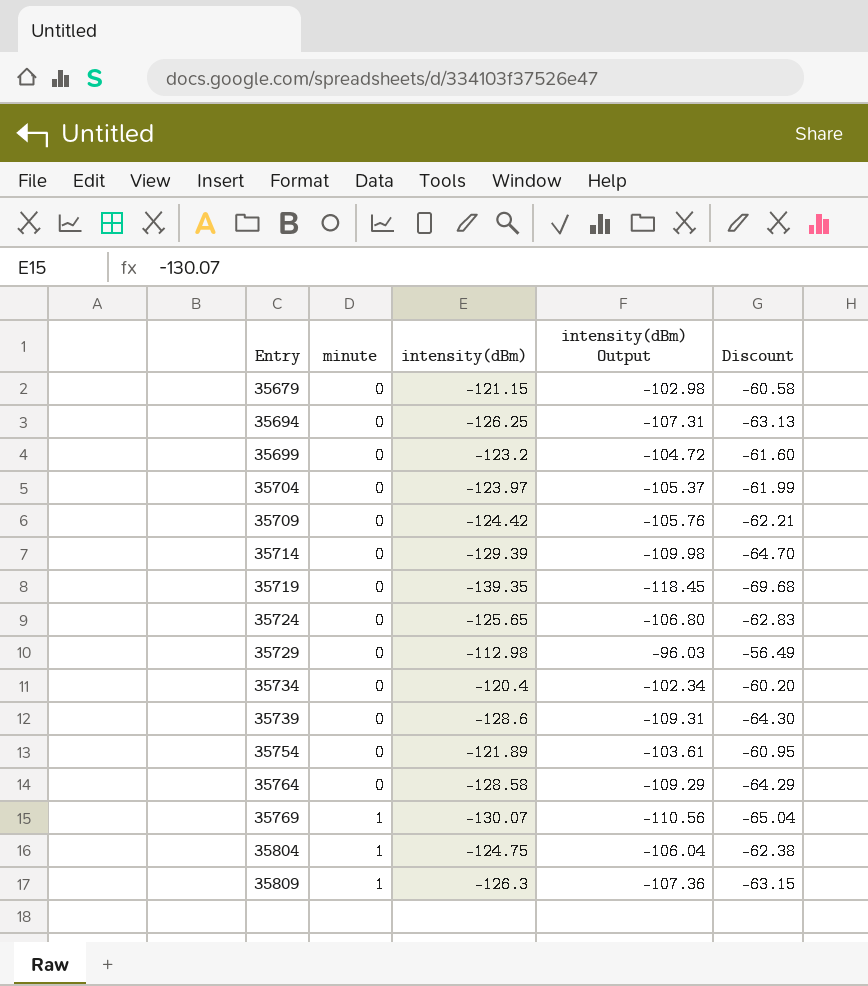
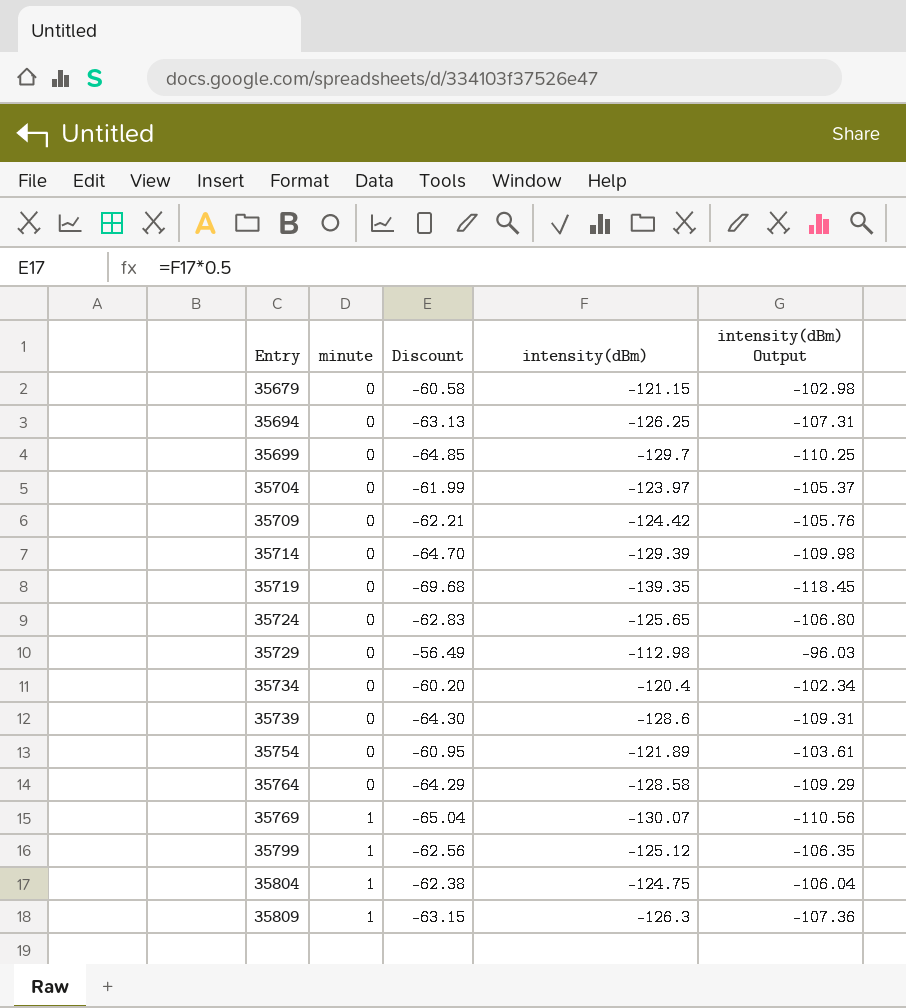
column Discount | position: 5 -> 3
35699 | Discount: -61.60 -> -64.85
35699 | intensity(dBm): -123.2 -> -129.7
35699 | intensity(dBm) Output: -104.72 -> -110.25
row 35799: none -> 1 | -62.56 | -125.12 | -106.35

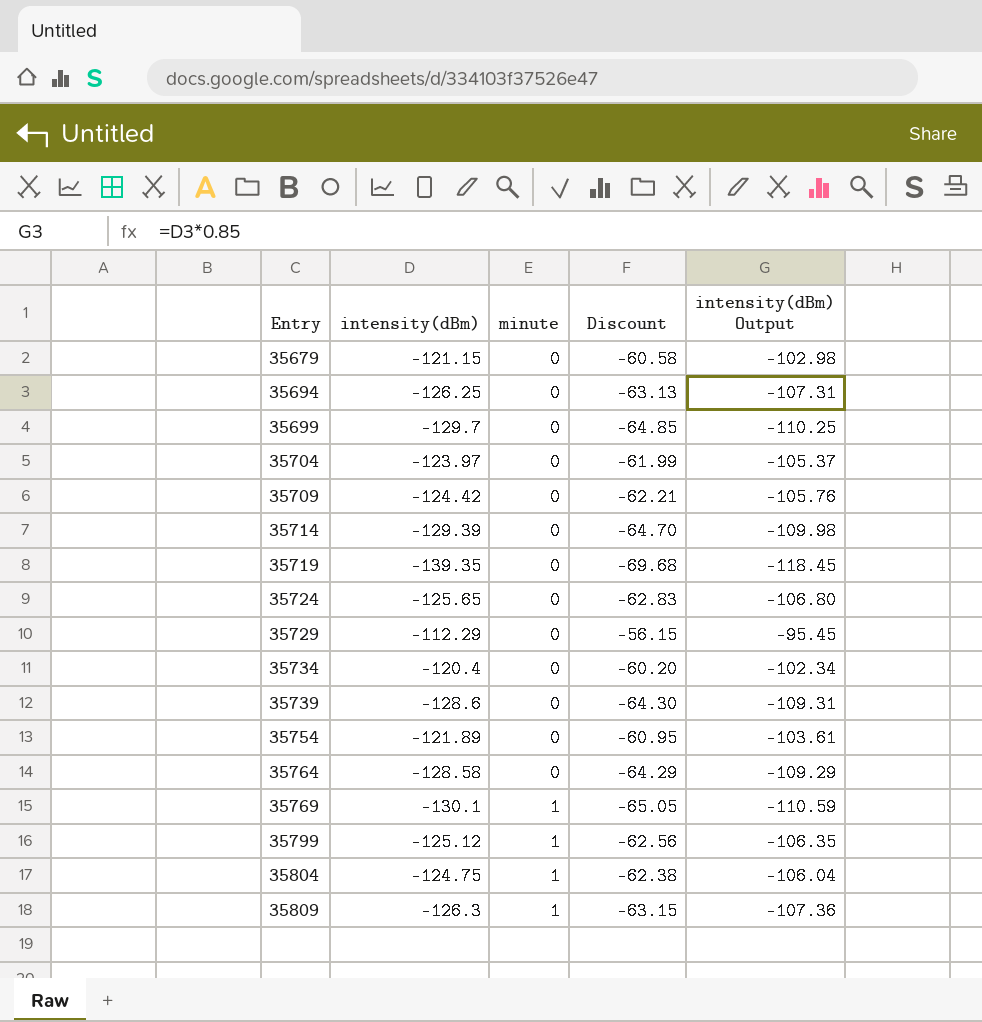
column intensity(dBm) | position: 4 -> 2
35729 | intensity(dBm): -112.98 -> -112.29
35729 | Discount: -56.49 -> -56.15
35729 | intensity(dBm) Output: -96.03 -> -95.45
35769 | intensity(dBm): -130.07 -> -130.1
35769 | Discount: -65.04 -> -65.05
35769 | intensity(dBm) Output: -110.56 -> -110.59

